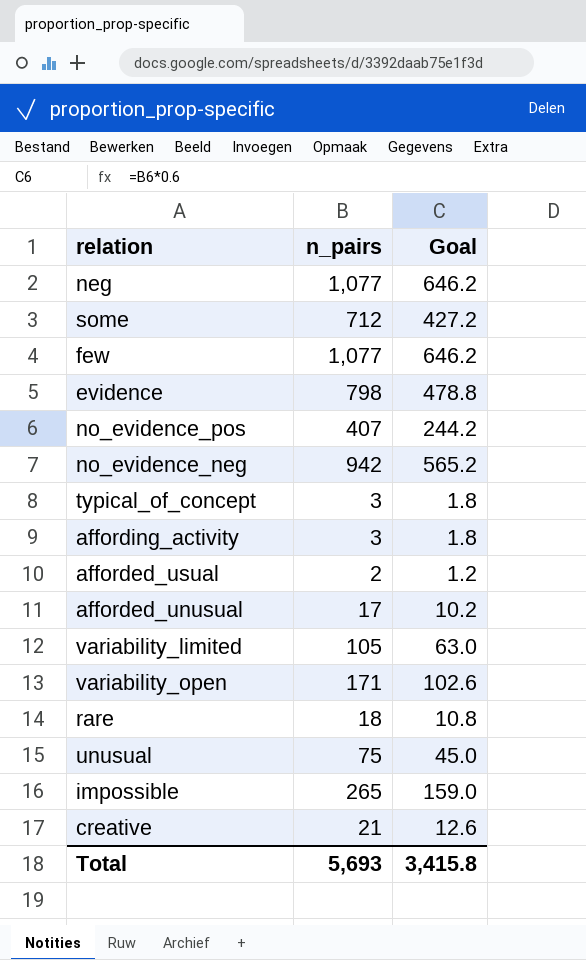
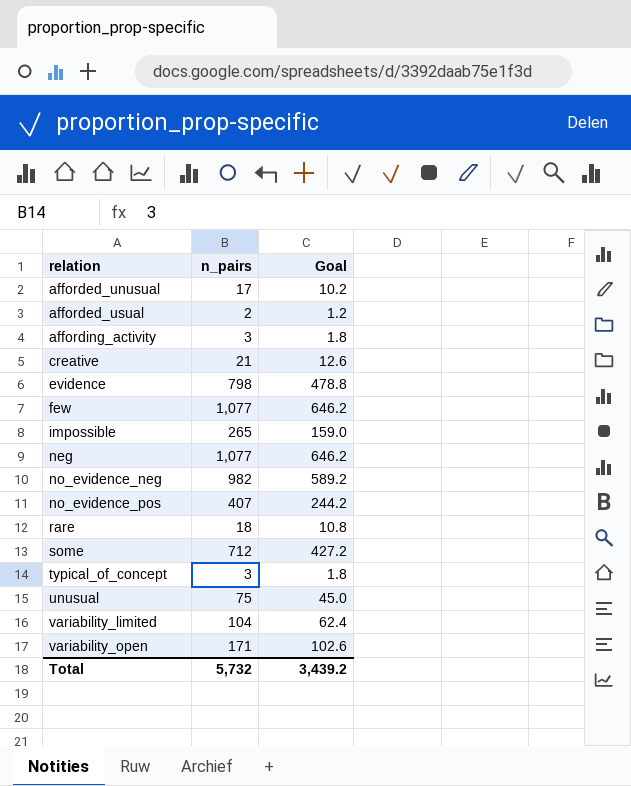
row order: none -> relation ascending
no_evidence_neg | n_pairs: 942 -> 982
no_evidence_neg | Goal: 565.2 -> 589.2
variability_limited | n_pairs: 105 -> 104
variability_limited | Goal: 63.0 -> 62.4
Total | n_pairs: 5,693 -> 5,732
Total | Goal: 3,415.8 -> 3,439.2

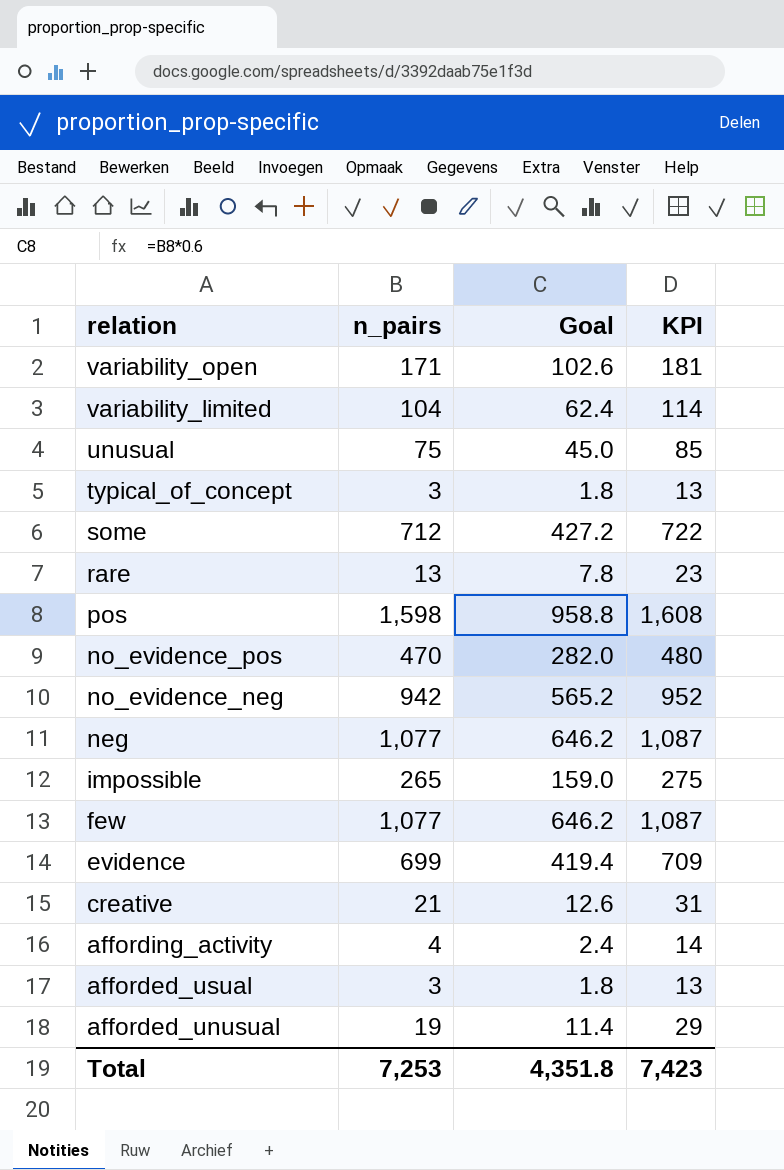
row order: relation ascending -> relation descending
column KPI | formula: none -> [n_pairs] + 10
rare | n_pairs: 18 -> 13
rare | Goal: 10.8 -> 7.8
row pos: none -> 1,598 | 958.8 | 1,608
no_evidence_pos | n_pairs: 407 -> 470
no_evidence_pos | Goal: 244.2 -> 282.0
no_evidence_neg | n_pairs: 982 -> 942
no_evidence_neg | Goal: 589.2 -> 565.2
evidence | n_pairs: 798 -> 699
evidence | Goal: 478.8 -> 419.4
affording_activity | n_pairs: 3 -> 4
affording_activity | Goal: 1.8 -> 2.4
afforded_usual | n_pairs: 2 -> 3
afforded_usual | Goal: 1.2 -> 1.8
afforded_unusual | n_pairs: 17 -> 19
afforded_unusual | Goal: 10.2 -> 11.4
Total | n_pairs: 5,732 -> 7,253
Total | Goal: 3,439.2 -> 4,351.8

